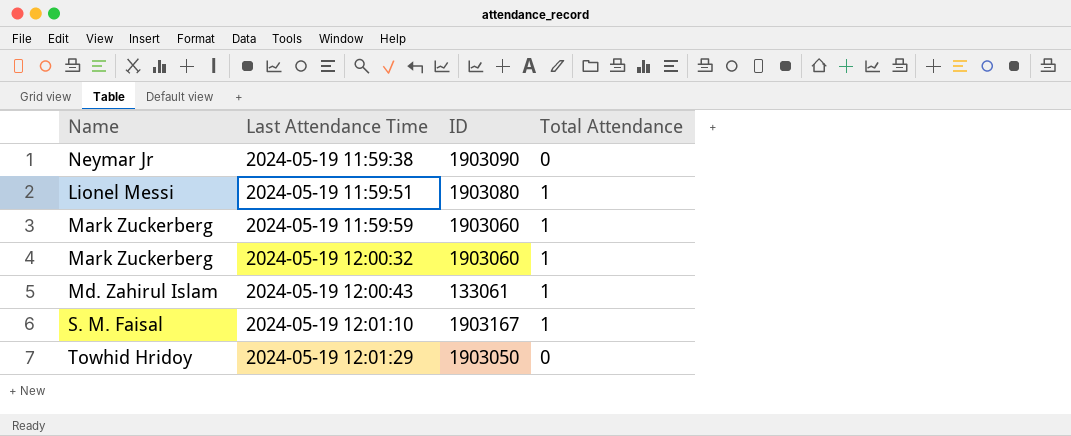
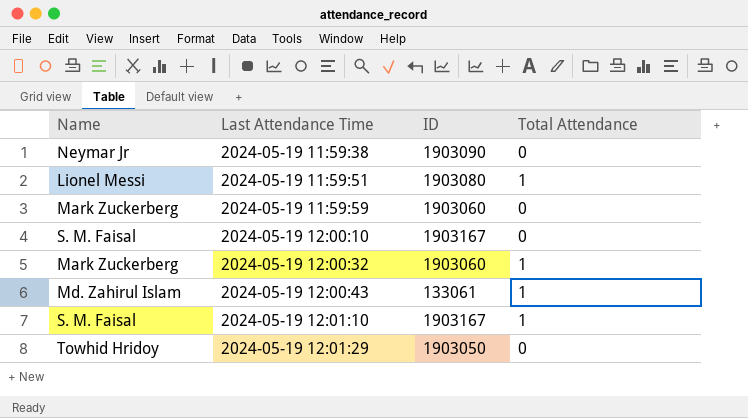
2024-05-19 11:59:59 | Total Attendance: 1 -> 0
row 2024-05-19 12:00:10: none -> S. M. Faisal | 1903167 | 0

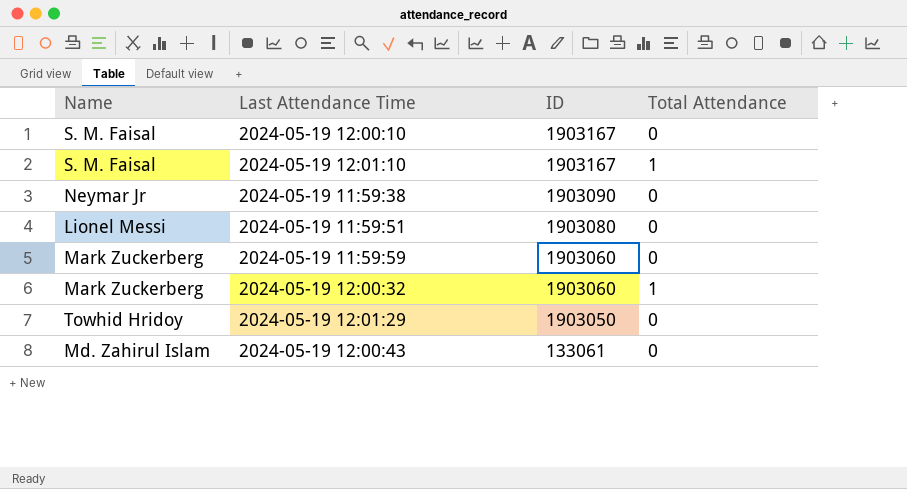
row order: Last Attendance Time ascending -> ID descending
2024-05-19 11:59:51 | Total Attendance: 1 -> 0
2024-05-19 12:00:43 | Total Attendance: 1 -> 0

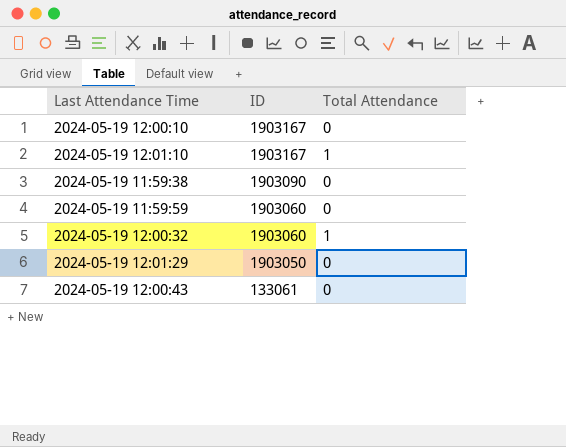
column Name | position: 1 -> none
row 2024-05-19 11:59:51: Lionel Messi | 1903080 | 0 -> none

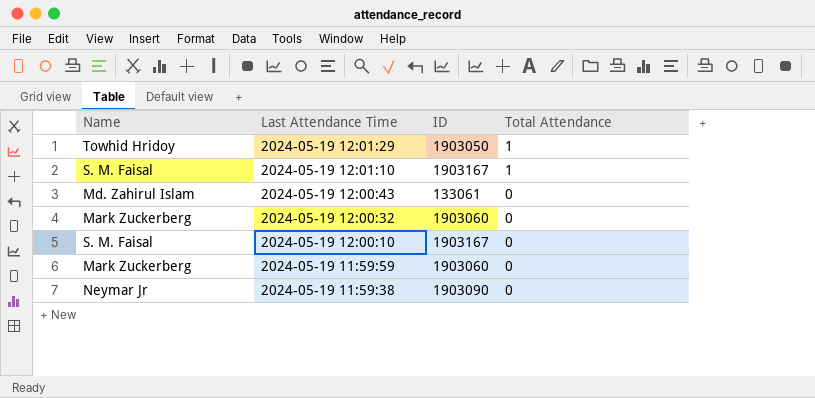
row order: ID descending -> Last Attendance Time descending
column Name | position: none -> 1
2024-05-19 12:01:29 | Total Attendance: 0 -> 1
2024-05-19 12:00:32 | Total Attendance: 1 -> 0

